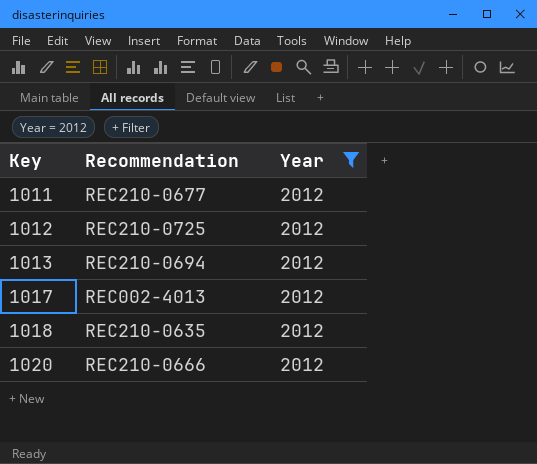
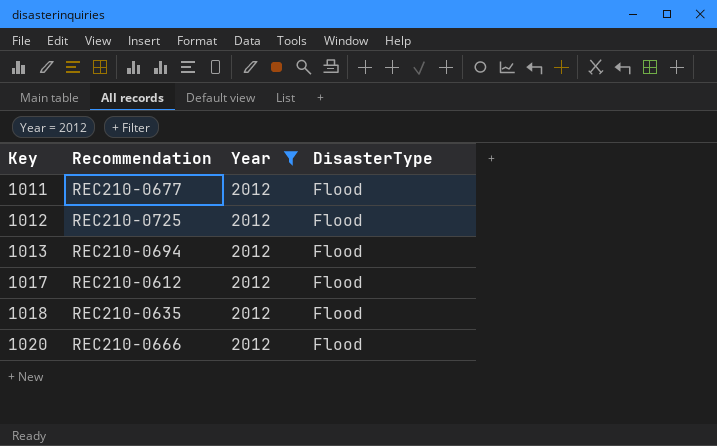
column DisasterType | position: none -> 4
1017 | Recommendation: REC002-4013 -> REC210-0612

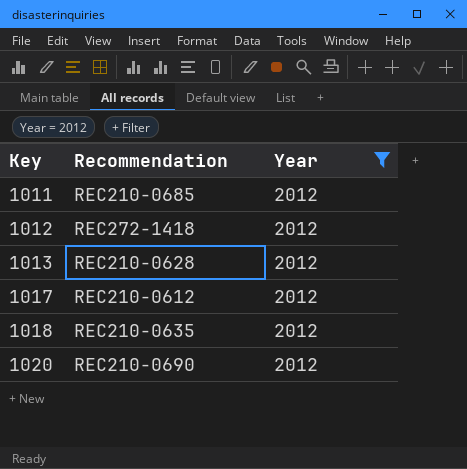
column DisasterType | position: 4 -> none
1011 | Recommendation: REC210-0677 -> REC210-0685
1012 | Recommendation: REC210-0725 -> REC272-1418
1013 | Recommendation: REC210-0694 -> REC210-0628
1020 | Recommendation: REC210-0666 -> REC210-0690

